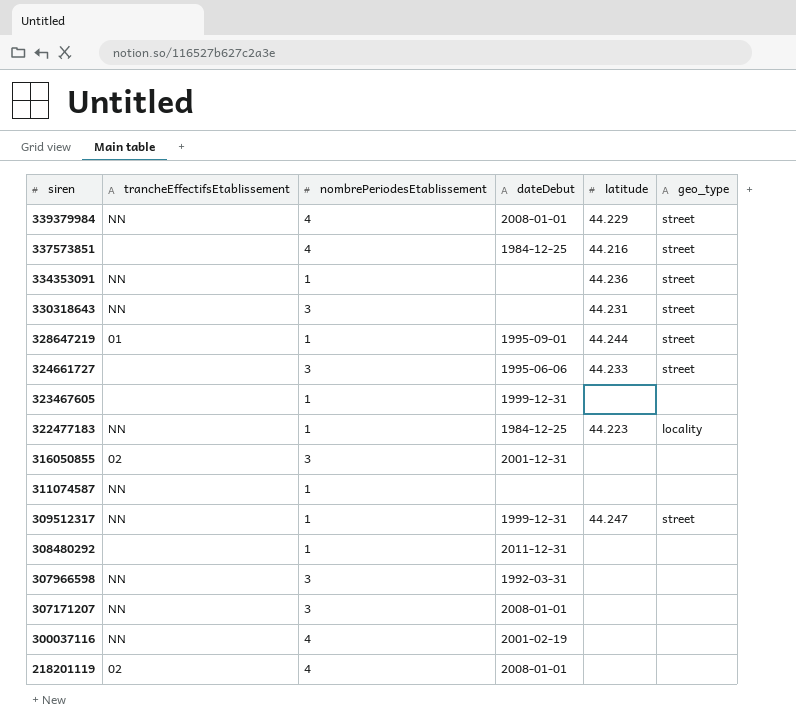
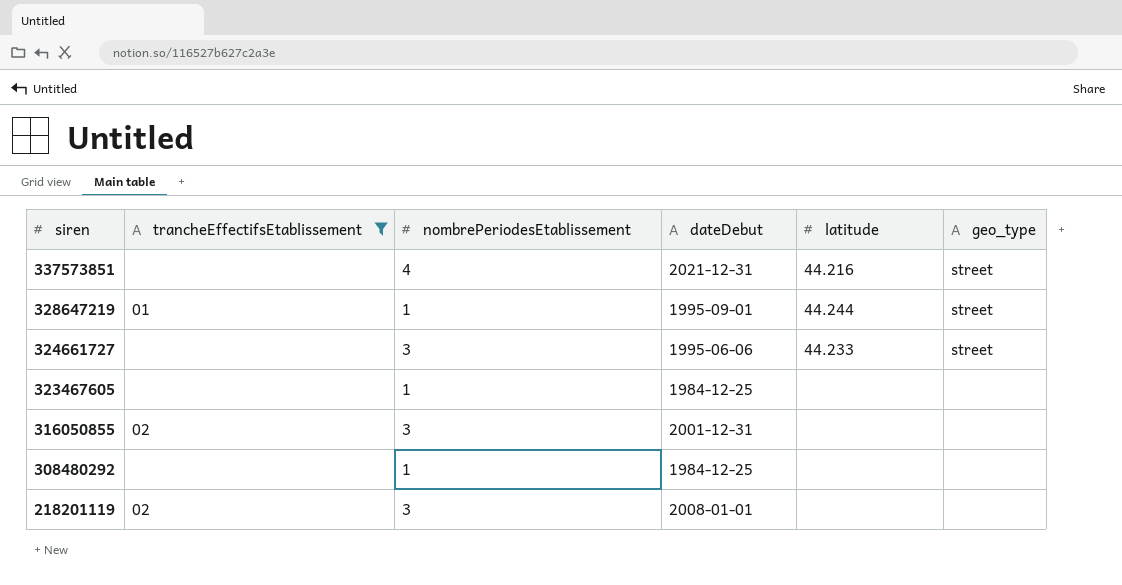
filter: none -> trancheEffectifsEtablissement != NN
337573851 | dateDebut: 1984-12-25 -> 2021-12-31
323467605 | dateDebut: 1999-12-31 -> 1984-12-25
308480292 | dateDebut: 2011-12-31 -> 1984-12-25
218201119 | nombrePeriodesEtablissement: 4 -> 3

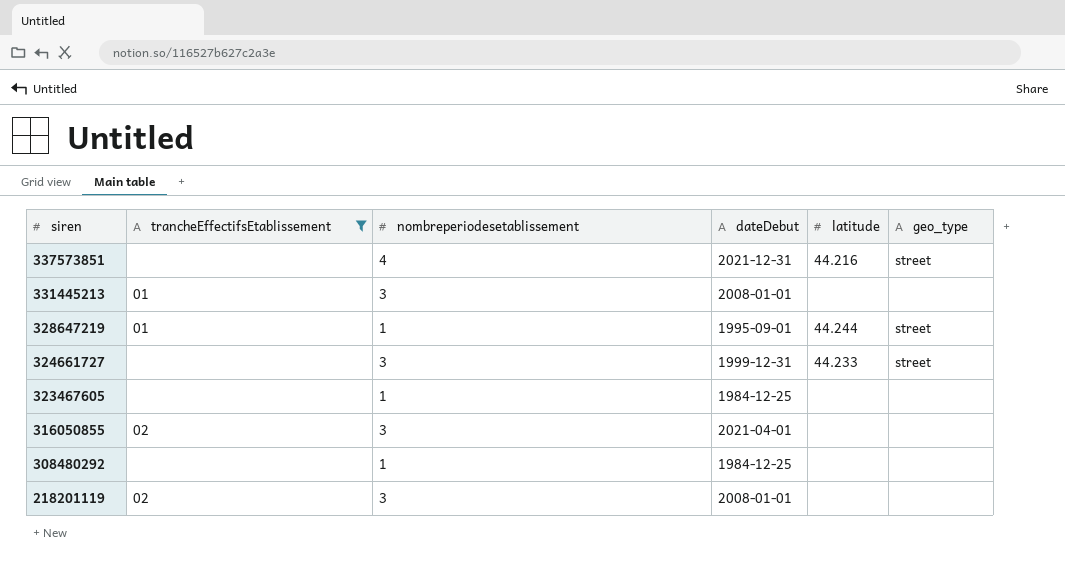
column name: nombrePeriodesEtablissement -> nombreperiodesetablissement
row 331445213: none -> 01 | 3 | 2008-01-01 | none | none
324661727 | dateDebut: 1995-06-06 -> 1999-12-31
316050855 | dateDebut: 2001-12-31 -> 2021-04-01

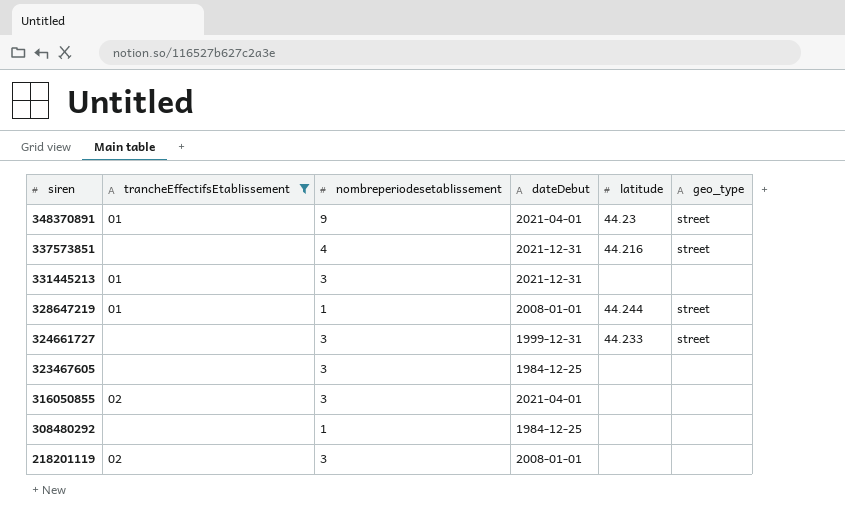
row 348370891: none -> 01 | 9 | 2021-04-01 | 44.23 | street
331445213 | dateDebut: 2008-01-01 -> 2021-12-31
328647219 | dateDebut: 1995-09-01 -> 2008-01-01
323467605 | nombreperiodesetablissement: 1 -> 3

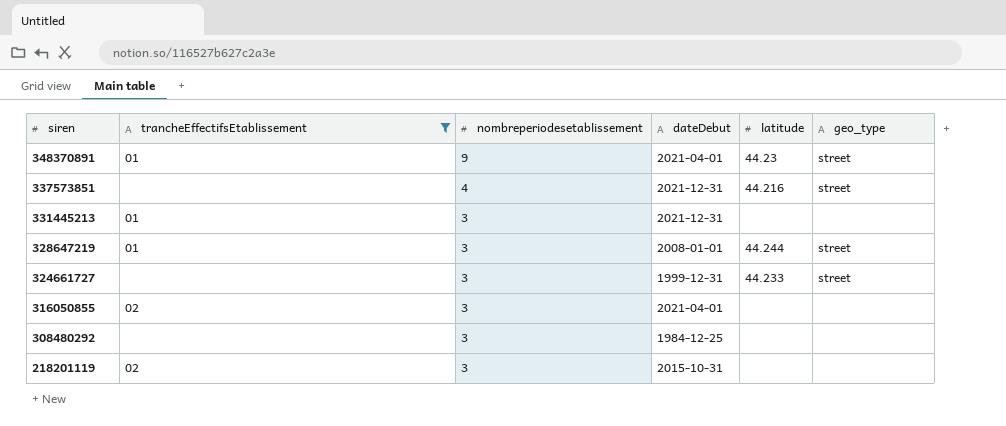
row 323467605: none | 3 | 1984-12-25 | none | none -> none
328647219 | nombreperiodesetablissement: 1 -> 3
308480292 | nombreperiodesetablissement: 1 -> 3
218201119 | dateDebut: 2008-01-01 -> 2015-10-31

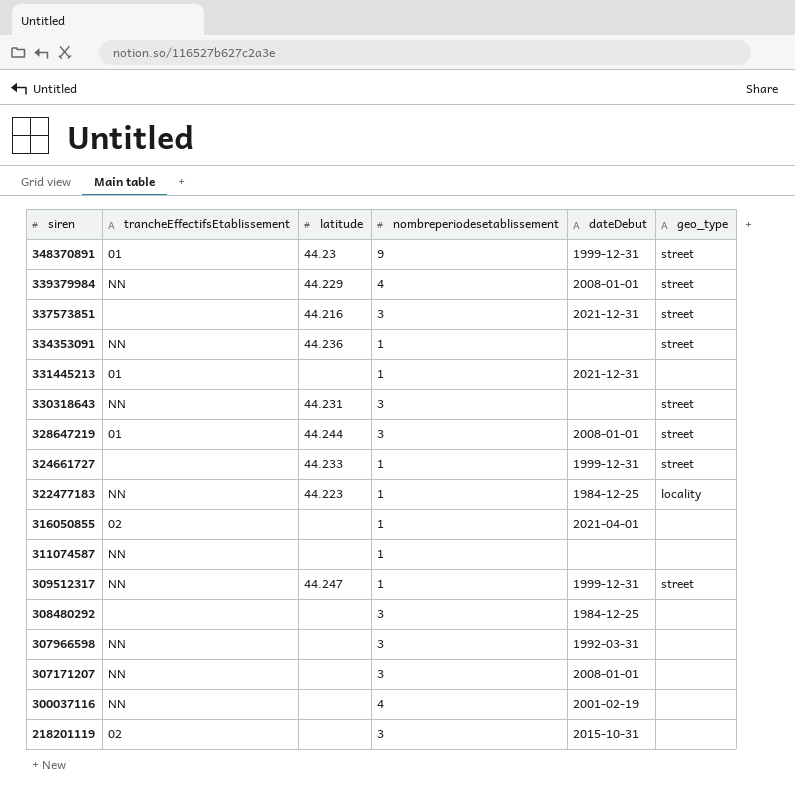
filter: trancheEffectifsEtablissement != NN -> none
column latitude | position: 5 -> 3
348370891 | dateDebut: 2021-04-01 -> 1999-12-31
337573851 | nombreperiodesetablissement: 4 -> 3
331445213 | nombreperiodesetablissement: 3 -> 1
324661727 | nombreperiodesetablissement: 3 -> 1
316050855 | nombreperiodesetablissement: 3 -> 1

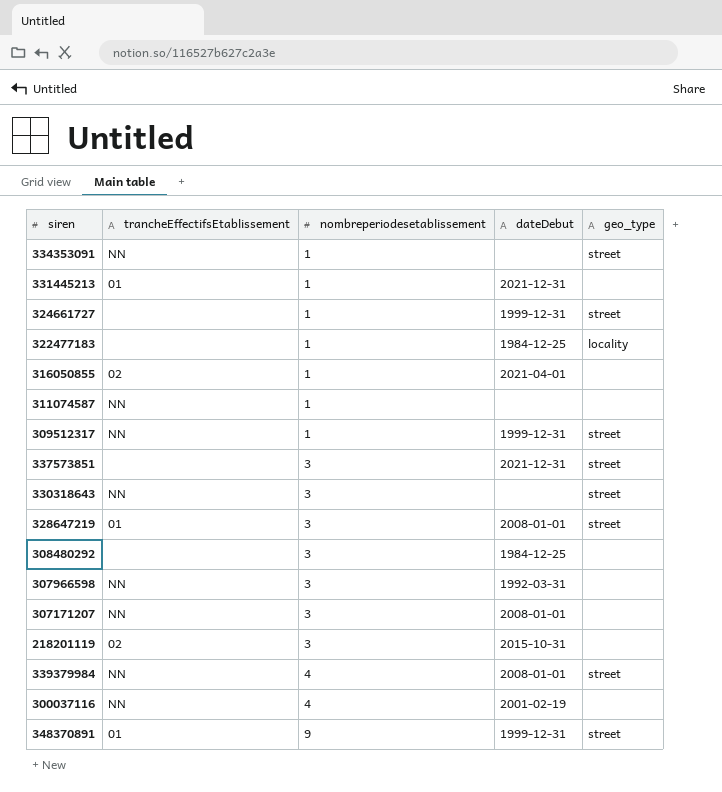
row order: siren descending -> nombreperiodesetablissement ascending
column latitude | position: 3 -> none
322477183 | trancheEffectifsEtablissement: NN -> none

